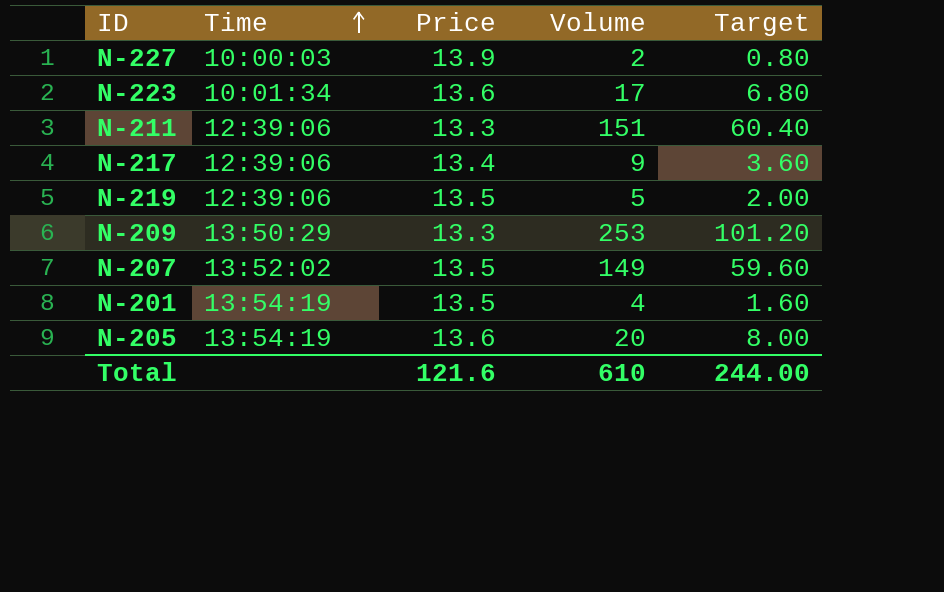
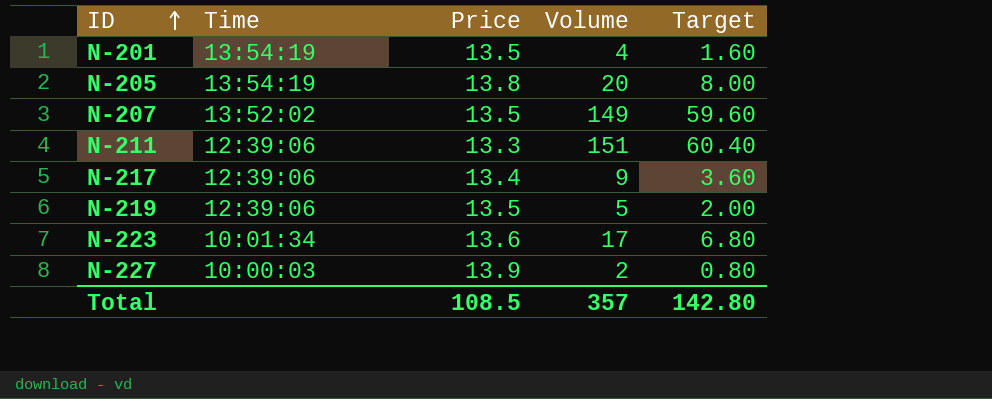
row order: Time ascending -> ID ascending
row N-209: 13:50:29 | 13.3 | 253 | 101.20 -> none
N-205 | Price: 13.6 -> 13.8
Total | Price: 121.6 -> 108.5
Total | Volume: 610 -> 357
Total | Target: 244.00 -> 142.80

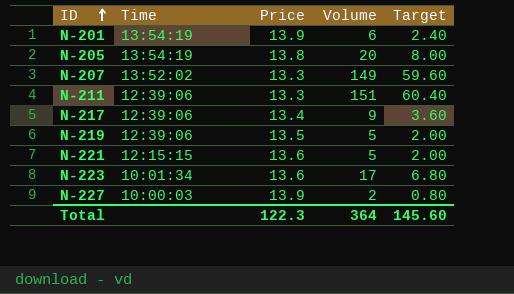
N-201 | Price: 13.5 -> 13.9
N-201 | Volume: 4 -> 6
N-201 | Target: 1.60 -> 2.40
N-207 | Price: 13.5 -> 13.3
row N-221: none -> 12:15:15 | 13.6 | 5 | 2.00
Total | Price: 108.5 -> 122.3
Total | Volume: 357 -> 364
Total | Target: 142.80 -> 145.60

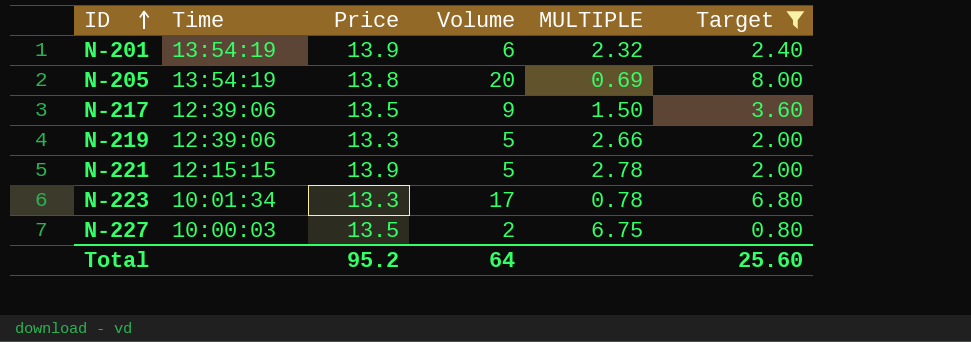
filter: none -> Target <= 8.00
column MULTIPLE | formula: none -> [Price] / [Volume]
N-217 | Price: 13.4 -> 13.5
N-219 | Price: 13.5 -> 13.3
N-221 | Price: 13.6 -> 13.9
N-223 | Price: 13.6 -> 13.3
N-227 | Price: 13.9 -> 13.5
Total | Price: 122.3 -> 95.2
Total | Volume: 364 -> 64
Total | Target: 145.60 -> 25.60

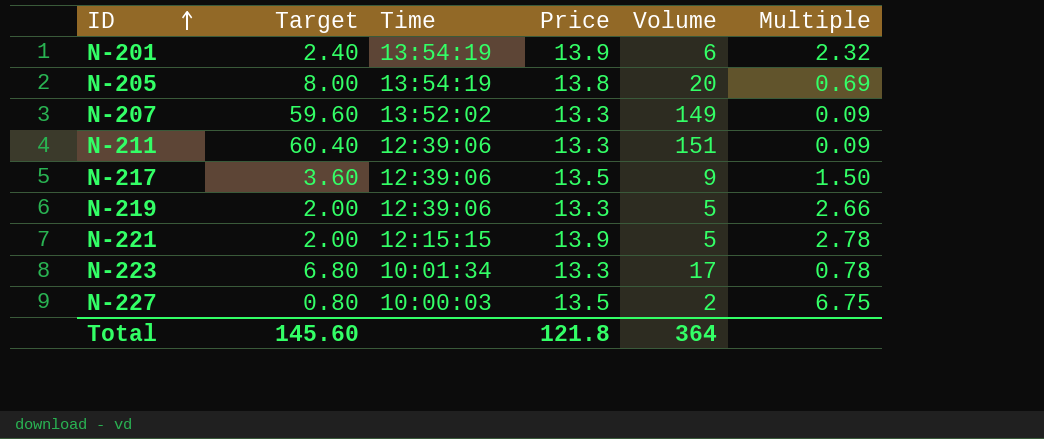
filter: Target <= 8.00 -> none
column Target | position: 6 -> 2
column name: MULTIPLE -> Multiple
Total | Target: 25.60 -> 145.60
Total | Price: 95.2 -> 121.8
Total | Volume: 64 -> 364

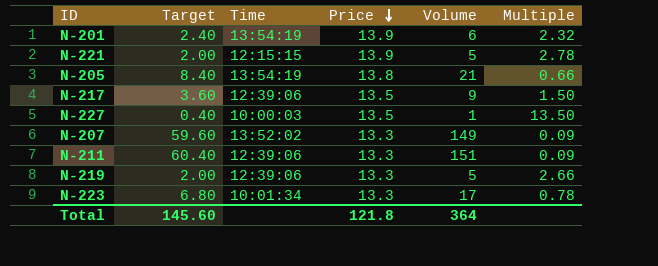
row order: ID ascending -> Price descending
N-205 | Target: 8.00 -> 8.40
N-205 | Volume: 20 -> 21
N-205 | Multiple: 0.69 -> 0.66
N-227 | Target: 0.80 -> 0.40
N-227 | Volume: 2 -> 1
N-227 | Multiple: 6.75 -> 13.50

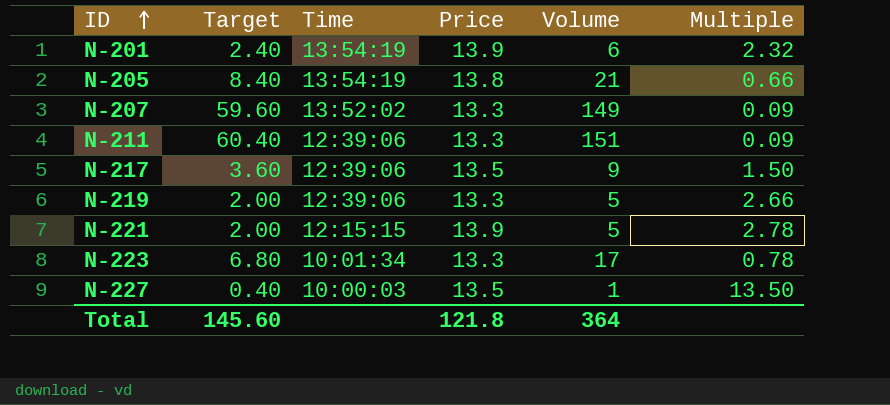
row order: Price descending -> ID ascending

